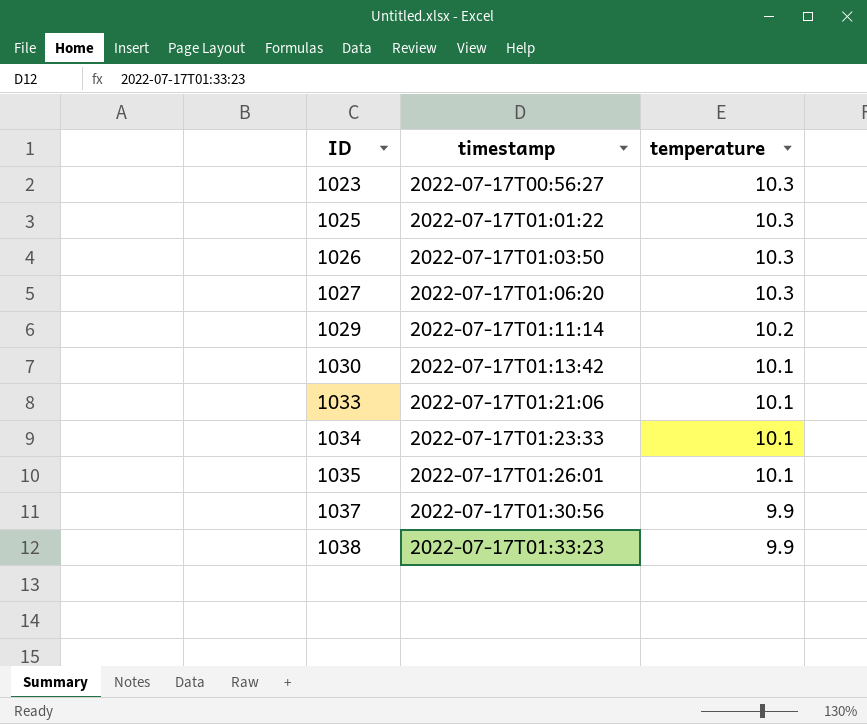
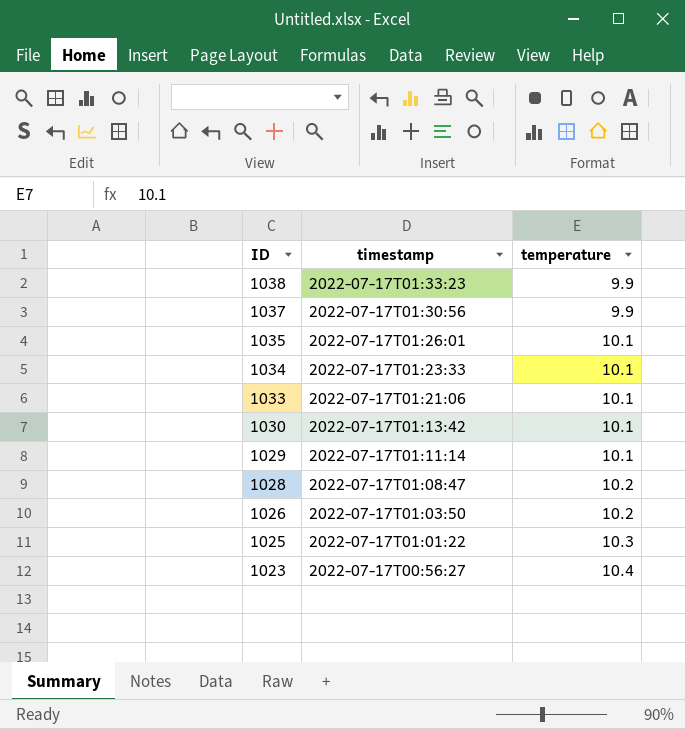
row order: ID ascending -> ID descending
row 1027: 2022-07-17T01:06:20 | 10.3 -> none
1029 | temperature: 10.2 -> 10.1
row 1028: none -> 2022-07-17T01:08:47 | 10.2
1026 | temperature: 10.3 -> 10.2
1023 | temperature: 10.3 -> 10.4

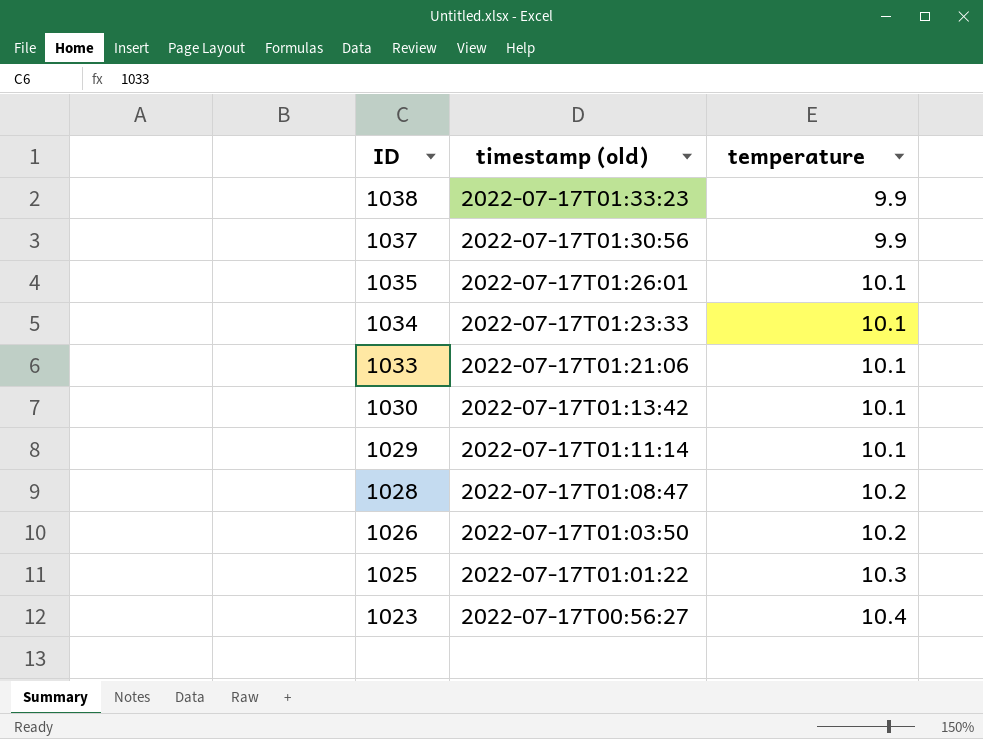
column name: timestamp -> timestamp (old)

